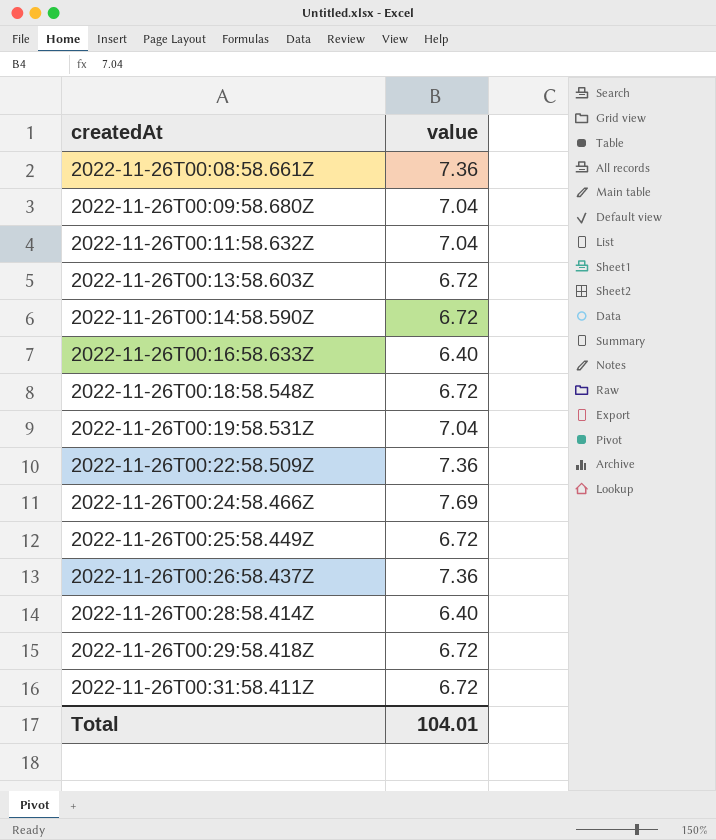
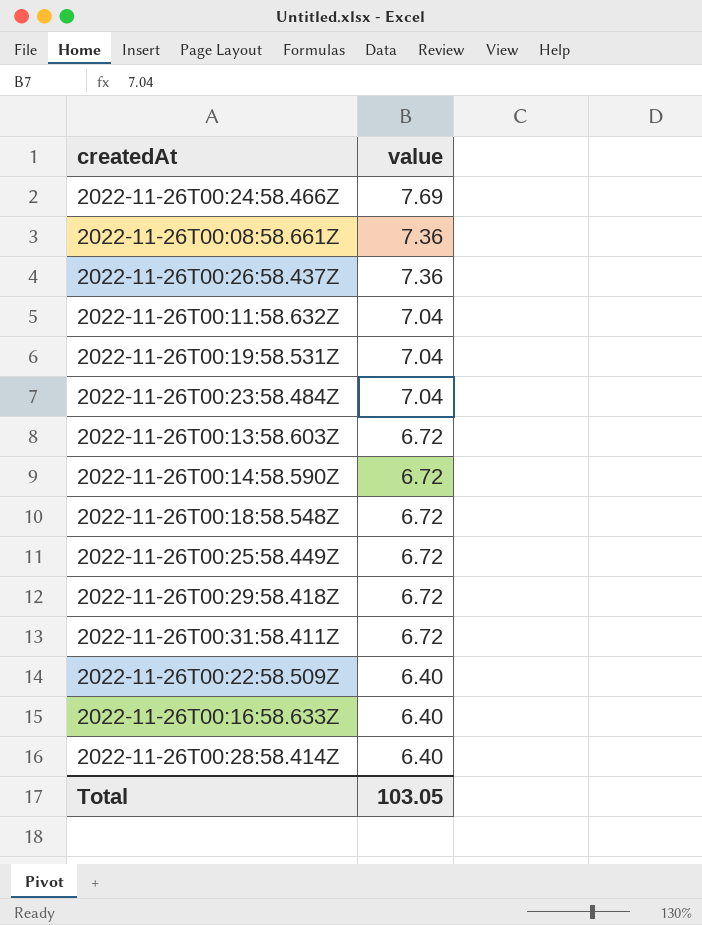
row order: createdAt ascending -> value descending
row 2022-11-26T00:09:58.680Z: 7.04 -> none
row 2022-11-26T00:23:58.484Z: none -> 7.04
2022-11-26T00:22:58.509Z | value: 7.36 -> 6.40
Total | value: 104.01 -> 103.05

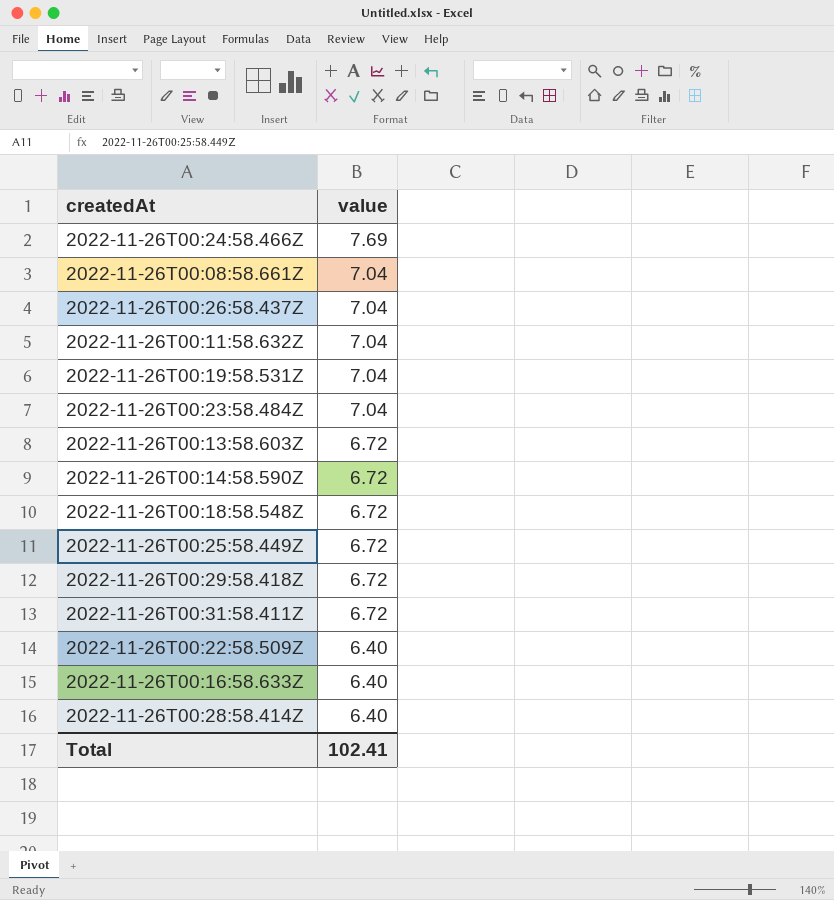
2022-11-26T00:08:58.661Z | value: 7.36 -> 7.04
2022-11-26T00:26:58.437Z | value: 7.36 -> 7.04
Total | value: 103.05 -> 102.41

